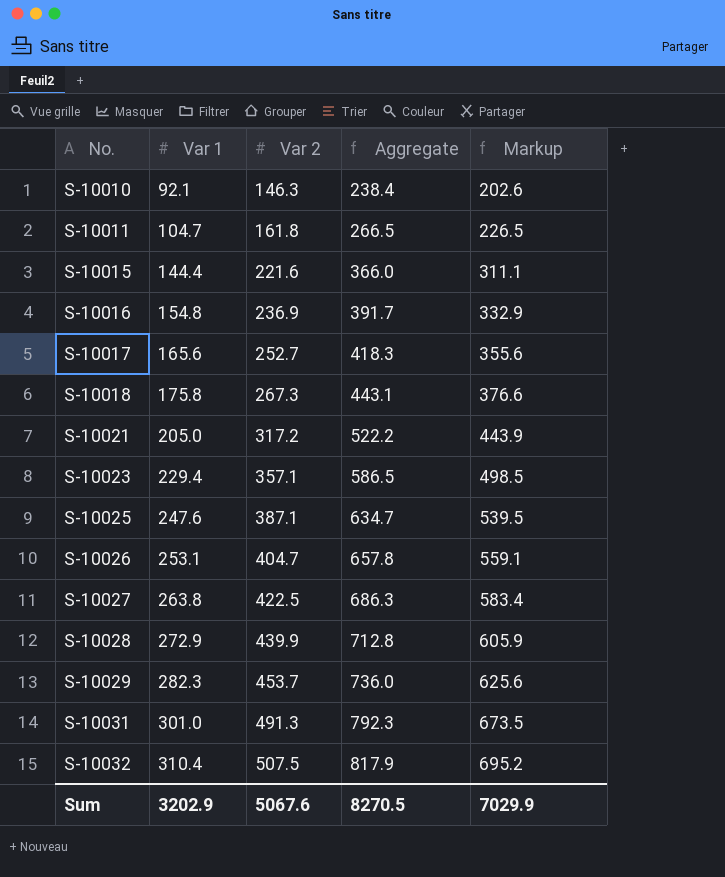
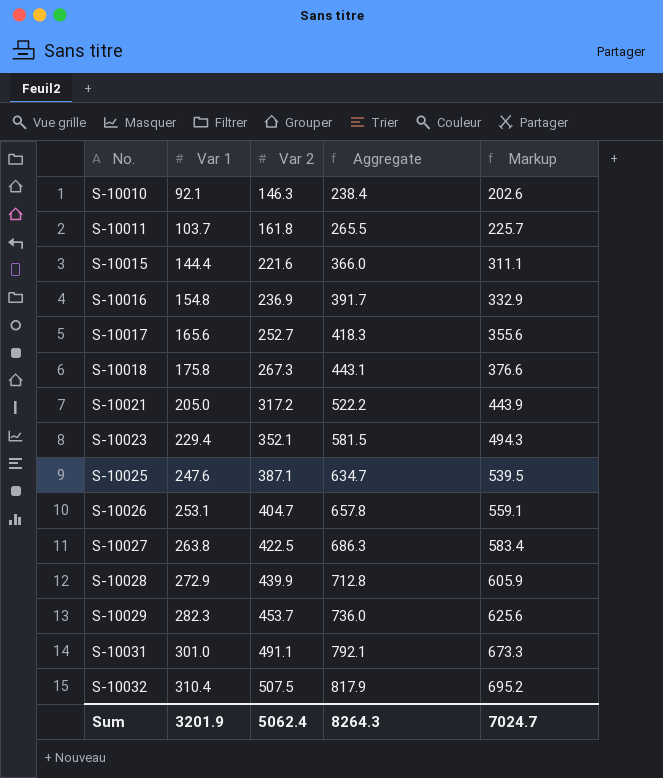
S-10011 | Var 1: 104.7 -> 103.7
S-10011 | Aggregate: 266.5 -> 265.5
S-10011 | Markup: 226.5 -> 225.7
S-10023 | Var 2: 357.1 -> 352.1
S-10023 | Aggregate: 586.5 -> 581.5
S-10023 | Markup: 498.5 -> 494.3
S-10031 | Var 2: 491.3 -> 491.1
S-10031 | Aggregate: 792.3 -> 792.1
S-10031 | Markup: 673.5 -> 673.3
Sum | Var 1: 3202.9 -> 3201.9
Sum | Var 2: 5067.6 -> 5062.4
Sum | Aggregate: 8270.5 -> 8264.3
Sum | Markup: 7029.9 -> 7024.7

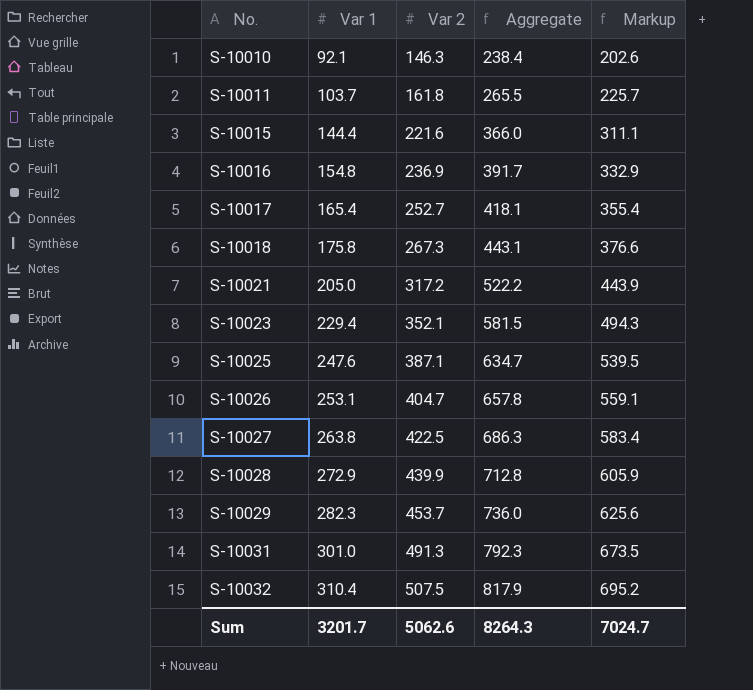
S-10017 | Var 1: 165.6 -> 165.4
S-10017 | Aggregate: 418.3 -> 418.1
S-10017 | Markup: 355.6 -> 355.4
S-10031 | Var 2: 491.1 -> 491.3
S-10031 | Aggregate: 792.1 -> 792.3
S-10031 | Markup: 673.3 -> 673.5
Sum | Var 1: 3201.9 -> 3201.7
Sum | Var 2: 5062.4 -> 5062.6

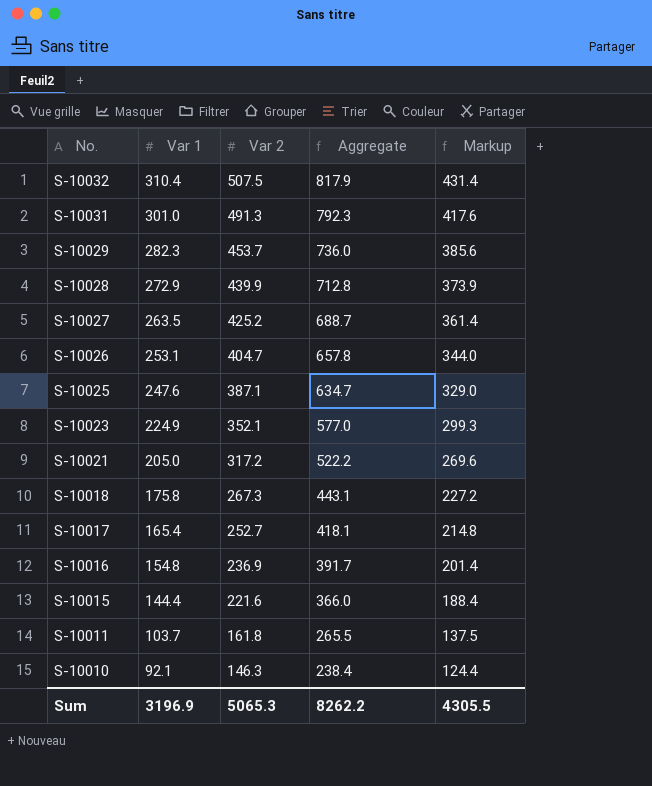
row order: No. ascending -> No. descending
column Markup | formula: [Aggregate] * 0.85 -> [Var 2] * 0.85
S-10027 | Var 1: 263.8 -> 263.5
S-10027 | Var 2: 422.5 -> 425.2
S-10027 | Aggregate: 686.3 -> 688.7
S-10023 | Var 1: 229.4 -> 224.9
S-10023 | Aggregate: 581.5 -> 577.0
Sum | Var 1: 3201.7 -> 3196.9
Sum | Var 2: 5062.6 -> 5065.3
Sum | Aggregate: 8264.3 -> 8262.2
Sum | Markup: 7024.7 -> 4305.5

